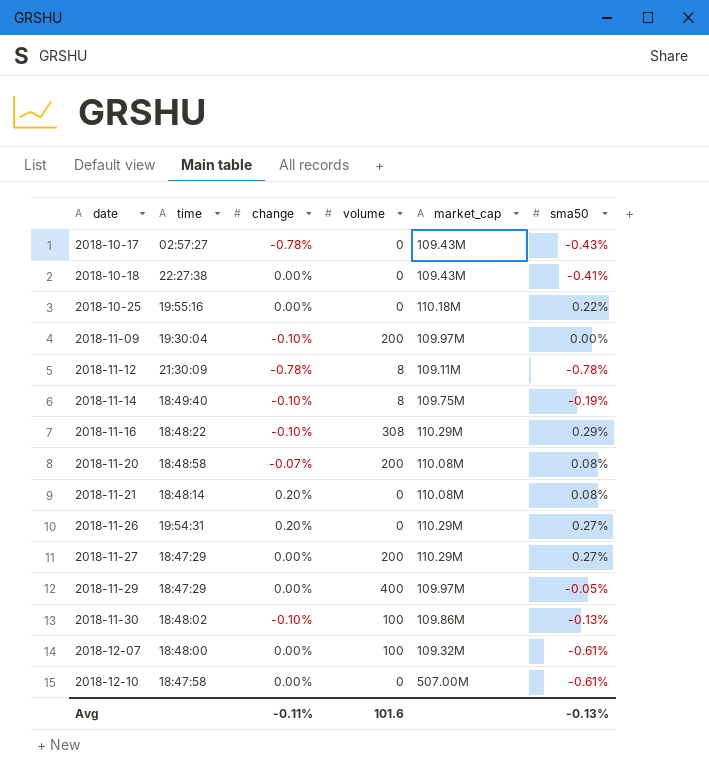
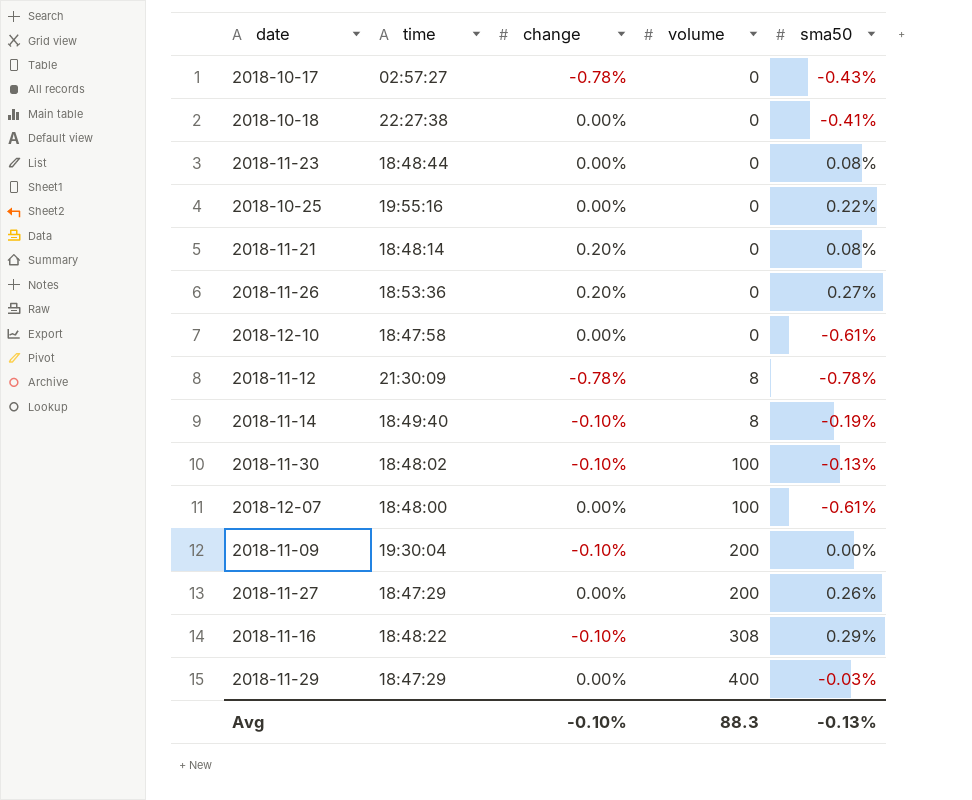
row order: date ascending -> volume ascending
column market_cap | position: 5 -> none
row 2018-11-20: 18:48:58 | -0.07% | 200 | 110.08M | 0.08% -> none
row 2018-11-23: none -> 18:48:44 | 0.00% | 0 | 0.08%
2018-11-26 | time: 19:54:31 -> 18:53:36
2018-11-27 | sma50: 0.27% -> 0.26%
2018-11-29 | sma50: -0.05% -> -0.03%
Avg | change: -0.11% -> -0.10%
Avg | volume: 101.6 -> 88.3

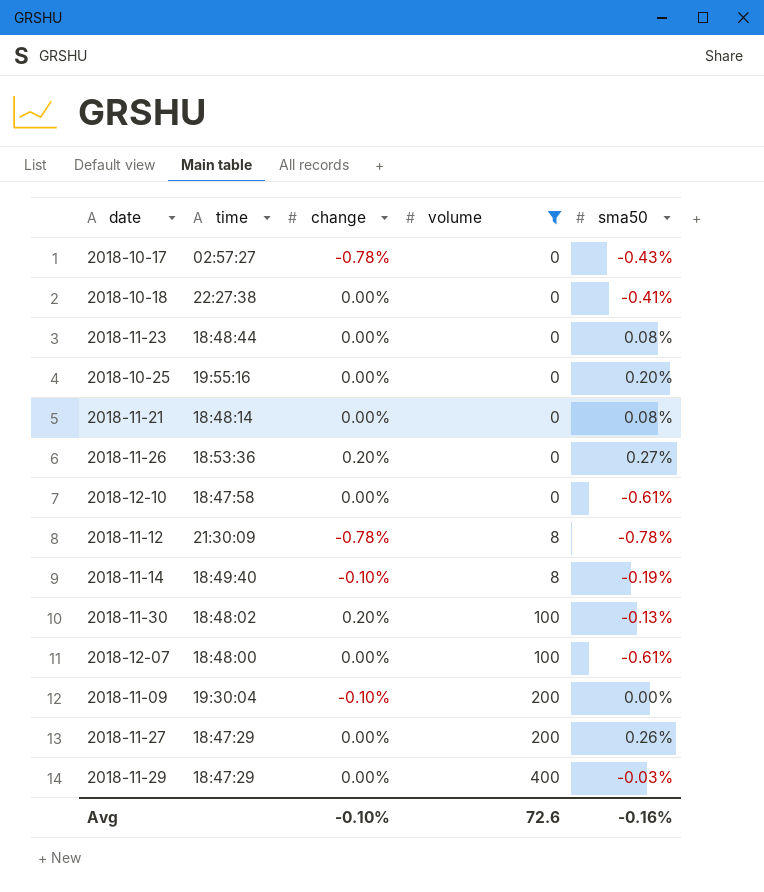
filter: none -> volume != 308
2018-10-25 | sma50: 0.22% -> 0.20%
2018-11-21 | change: 0.20% -> 0.00%
2018-11-30 | change: -0.10% -> 0.20%
Avg | volume: 88.3 -> 72.6
Avg | sma50: -0.13% -> -0.16%

